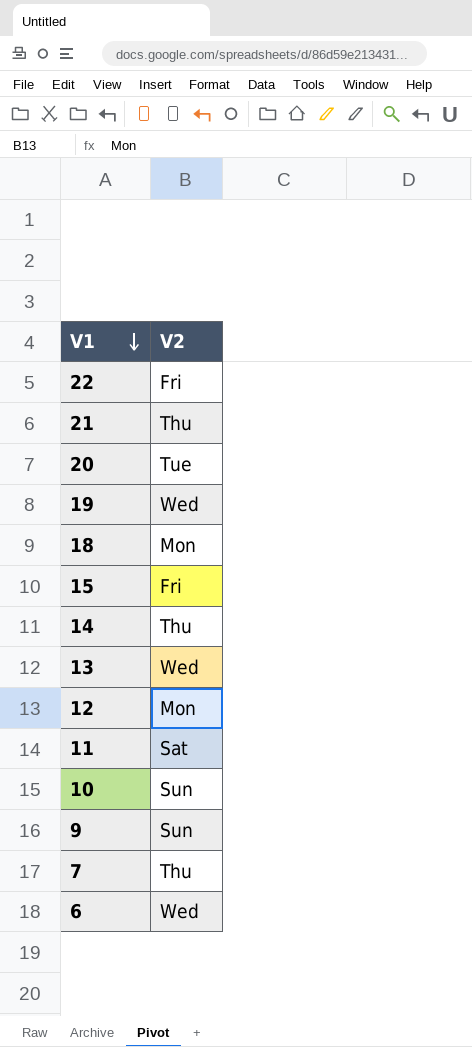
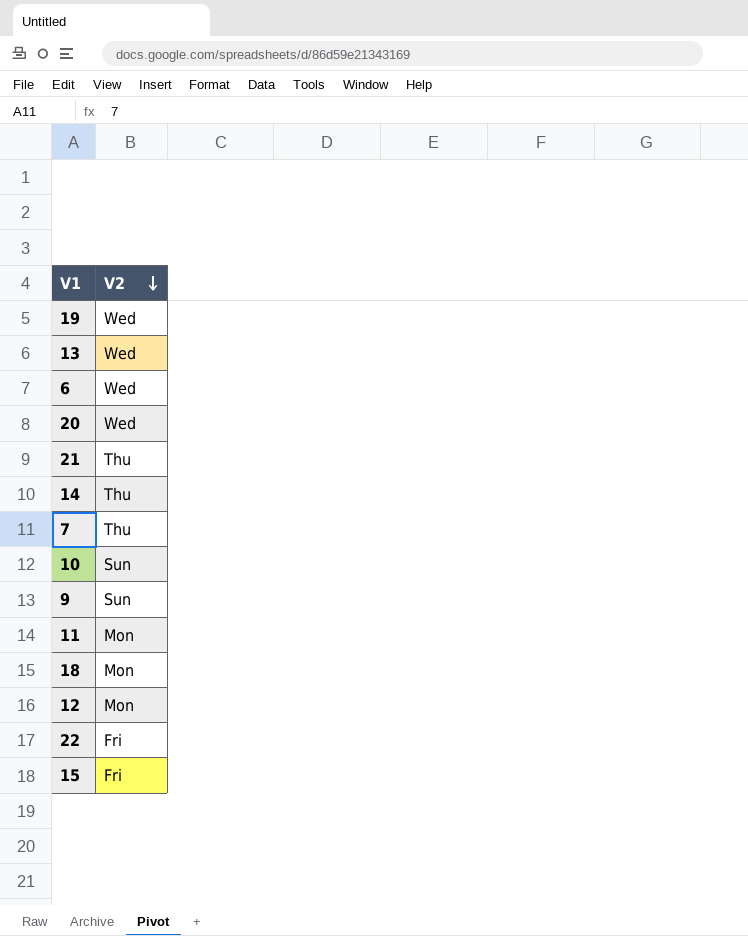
row order: V1 descending -> V2 descending
20 | V2: Tue -> Wed
11 | V2: Sat -> Mon

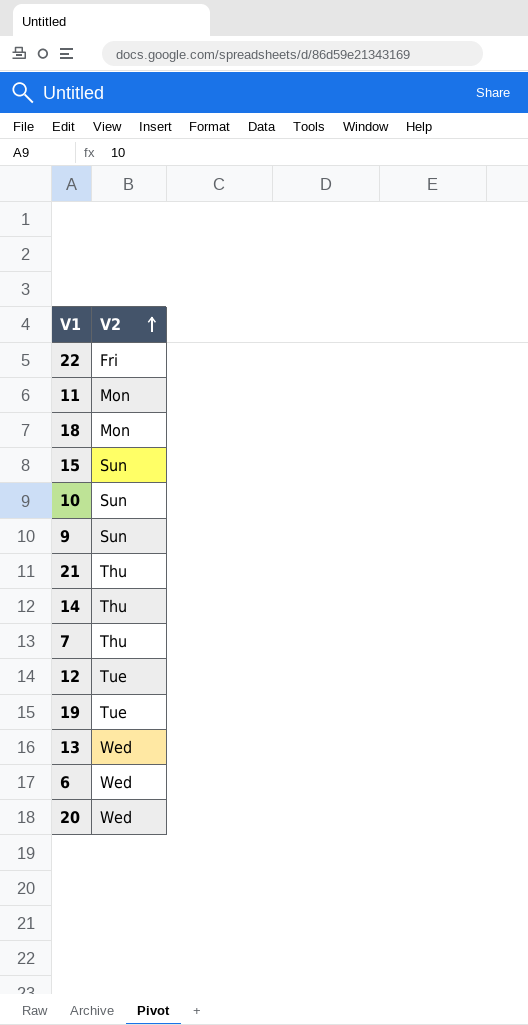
row order: V2 descending -> V2 ascending
15 | V2: Fri -> Sun
12 | V2: Mon -> Tue
19 | V2: Wed -> Tue

